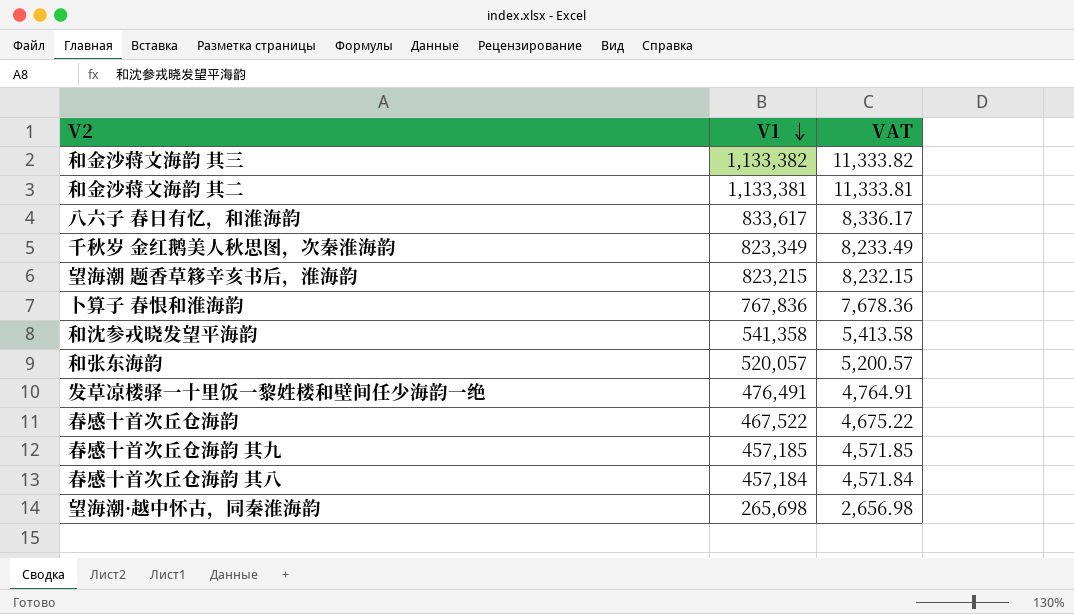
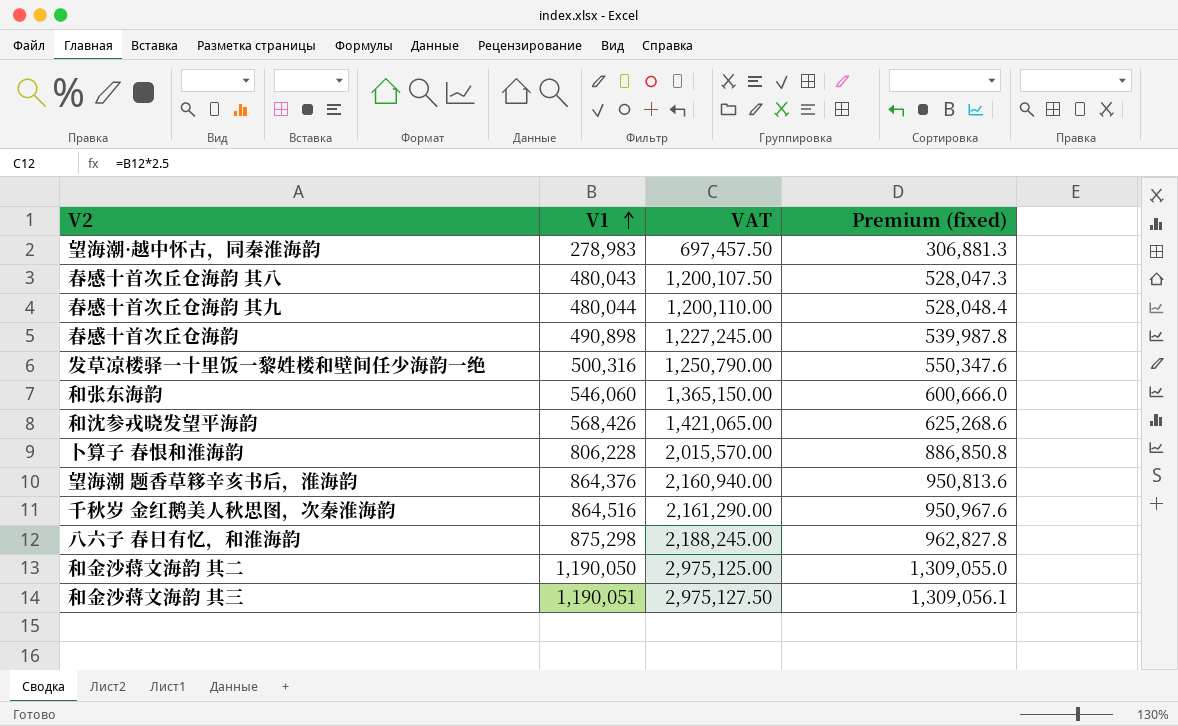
row order: V1 descending -> V1 ascending
column VAT | formula: [V1] * 0.01 -> [V1] * 2.5
column Premium (fixed) | formula: none -> [V1] * 1.1
望海潮·越中怀古，同秦淮海韵 | V1: 265,698 -> 278,983
春感十首次丘仓海韵 其八 | V1: 457,184 -> 480,043
春感十首次丘仓海韵 其九 | V1: 457,185 -> 480,044
春感十首次丘仓海韵 | V1: 467,522 -> 490,898
发草凉楼驿一十里饭一黎姓楼和壁间任少海韵一绝 | V1: 476,491 -> 500,316
和张东海韵 | V1: 520,057 -> 546,060
和沈参戎晓发望平海韵 | V1: 541,358 -> 568,426
卜算子 春恨和淮海韵 | V1: 767,836 -> 806,228
望海潮 题香草簃辛亥书后，淮海韵 | V1: 823,215 -> 864,376
千秋岁 金红鹅美人秋思图，次秦淮海韵 | V1: 823,349 -> 864,516
八六子 春日有忆，和淮海韵 | V1: 833,617 -> 875,298
和金沙蒋文海韵 其二 | V1: 1,133,381 -> 1,190,050
和金沙蒋文海韵 其三 | V1: 1,133,382 -> 1,190,051

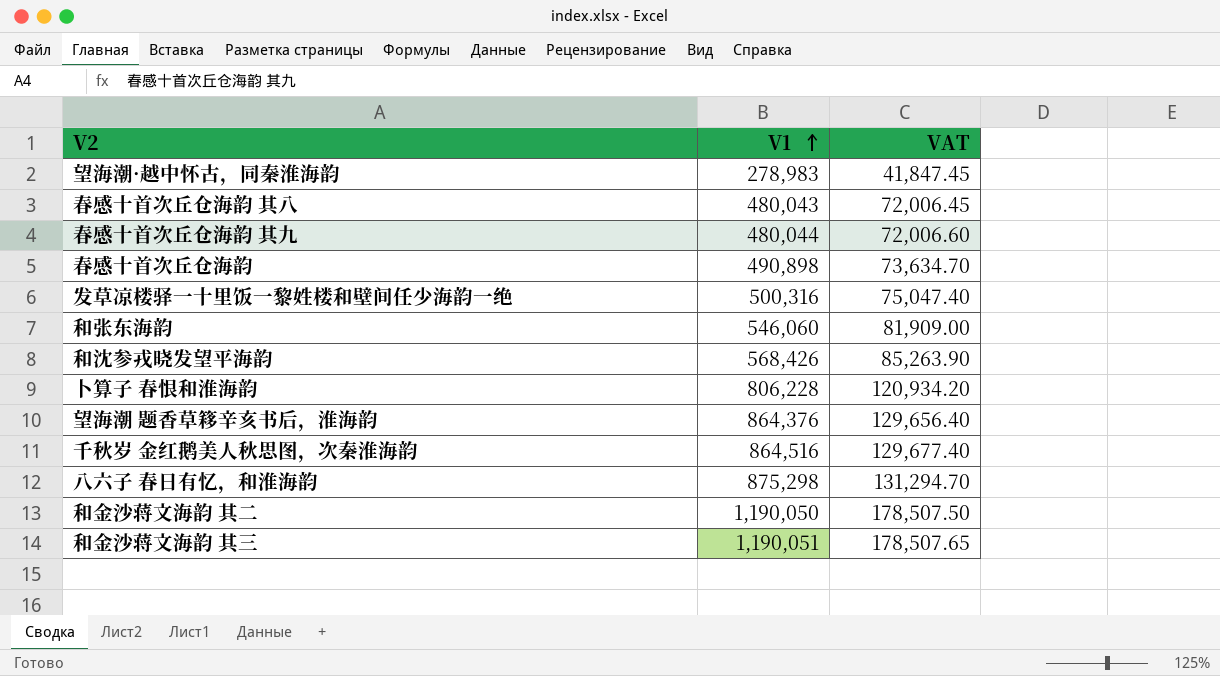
column Premium (fixed) | formula: [V1] * 1.1 -> none
column VAT | formula: [V1] * 2.5 -> [V1] * 0.15

